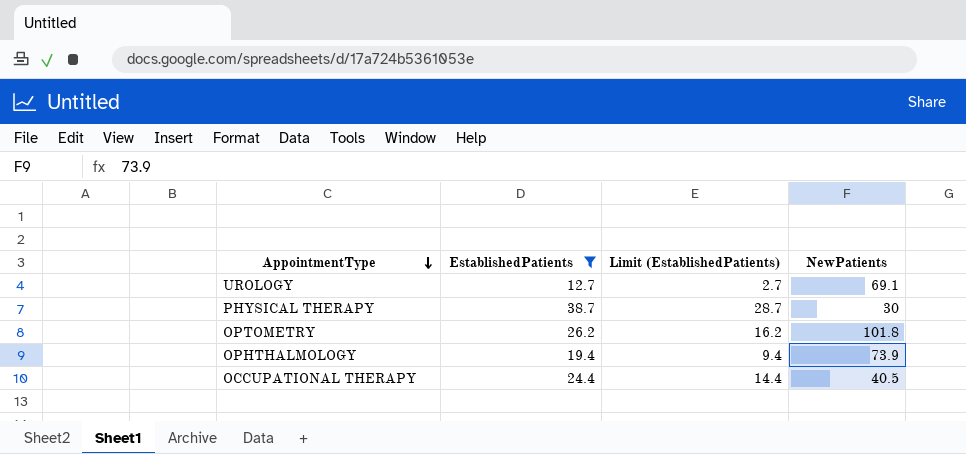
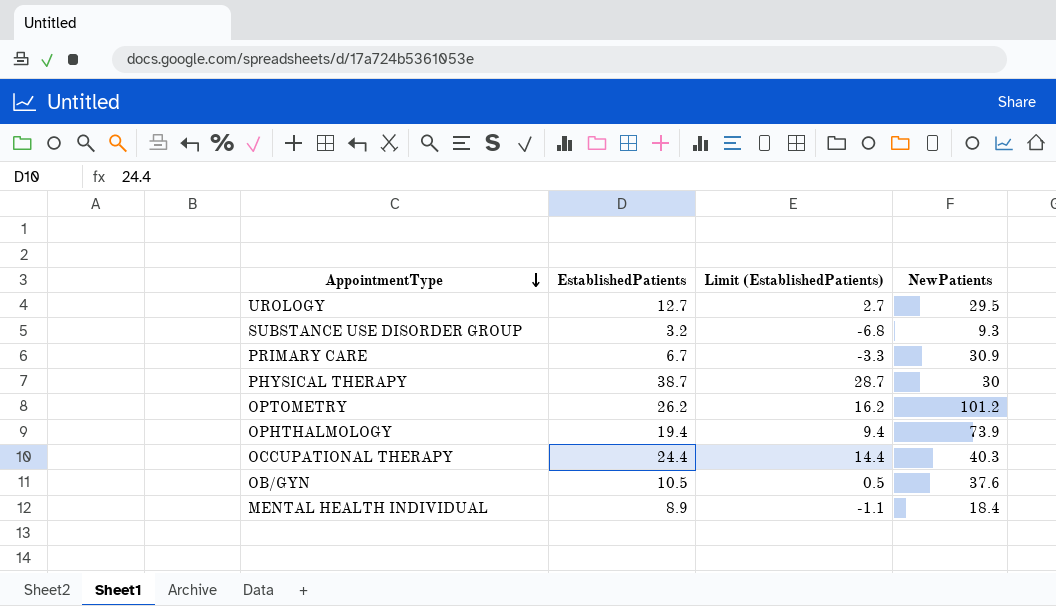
filter: EstablishedPatients >= 12.7 -> none
UROLOGY | NewPatients: 69.1 -> 29.5
OPTOMETRY | NewPatients: 101.8 -> 101.2
OCCUPATIONAL THERAPY | NewPatients: 40.5 -> 40.3

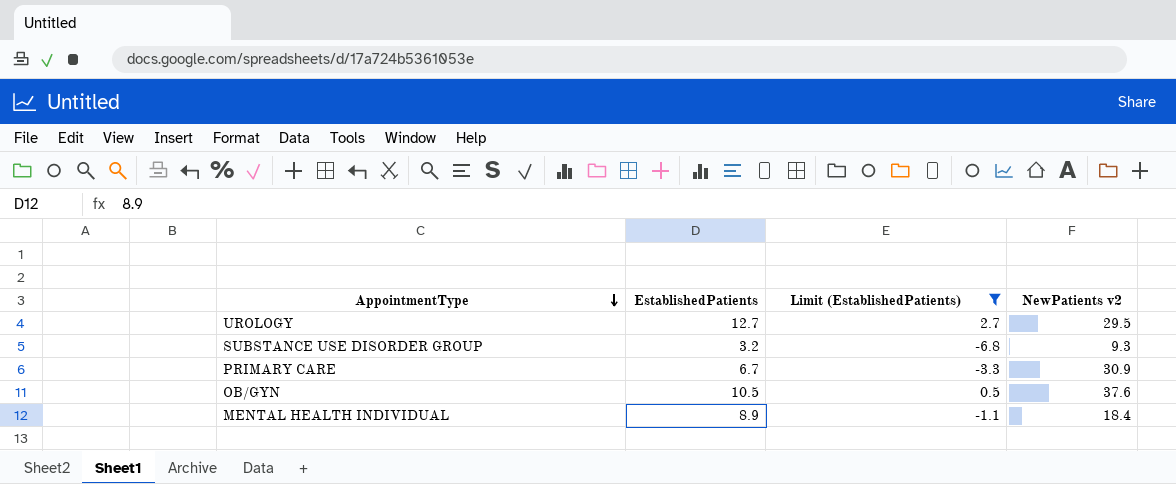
filter: none -> Limit (EstablishedPatients) <= 2.7
column name: NewPatients -> NewPatients v2

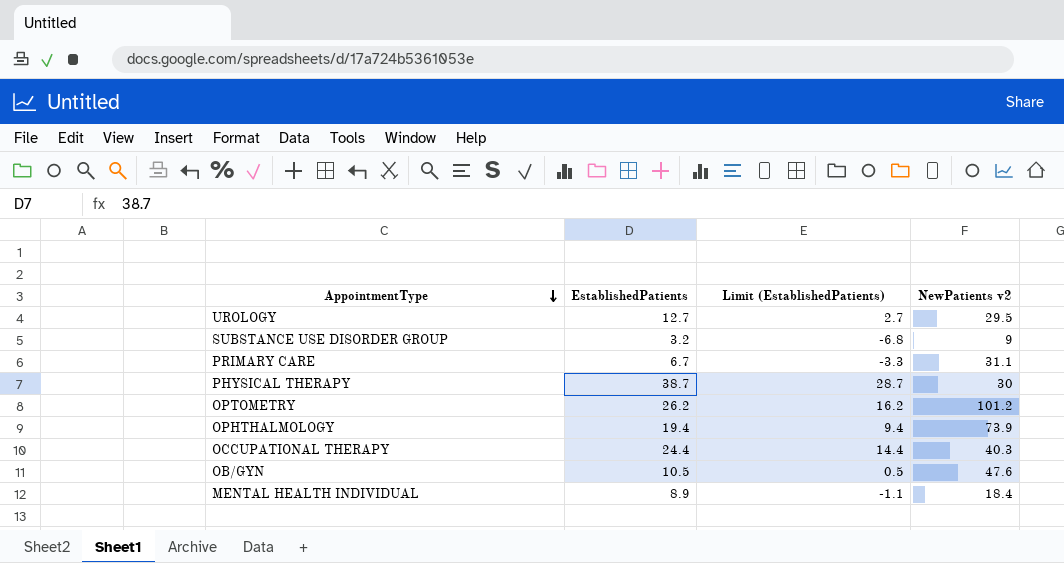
filter: Limit (EstablishedPatients) <= 2.7 -> none
SUBSTANCE USE DISORDER GROUP | NewPatients v2: 9.3 -> 9
PRIMARY CARE | NewPatients v2: 30.9 -> 31.1
OB/GYN | NewPatients v2: 37.6 -> 47.6

